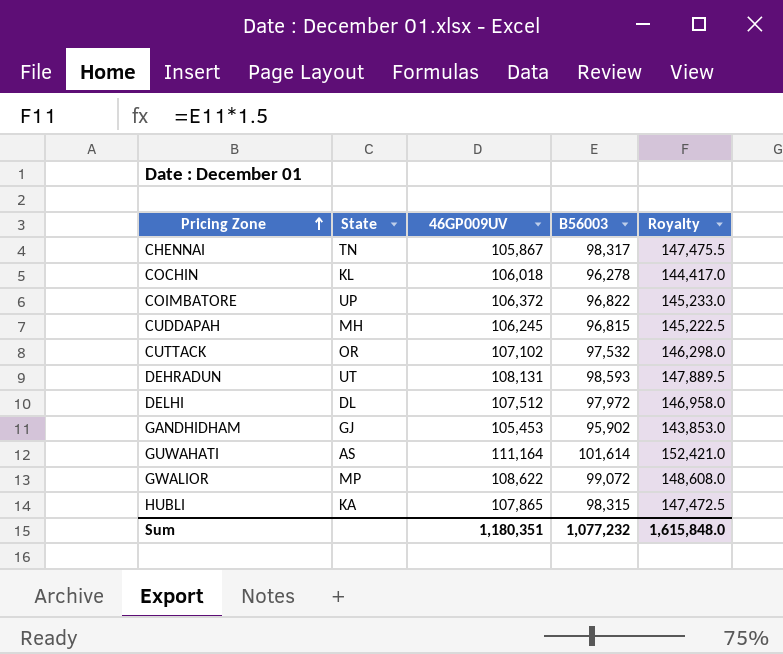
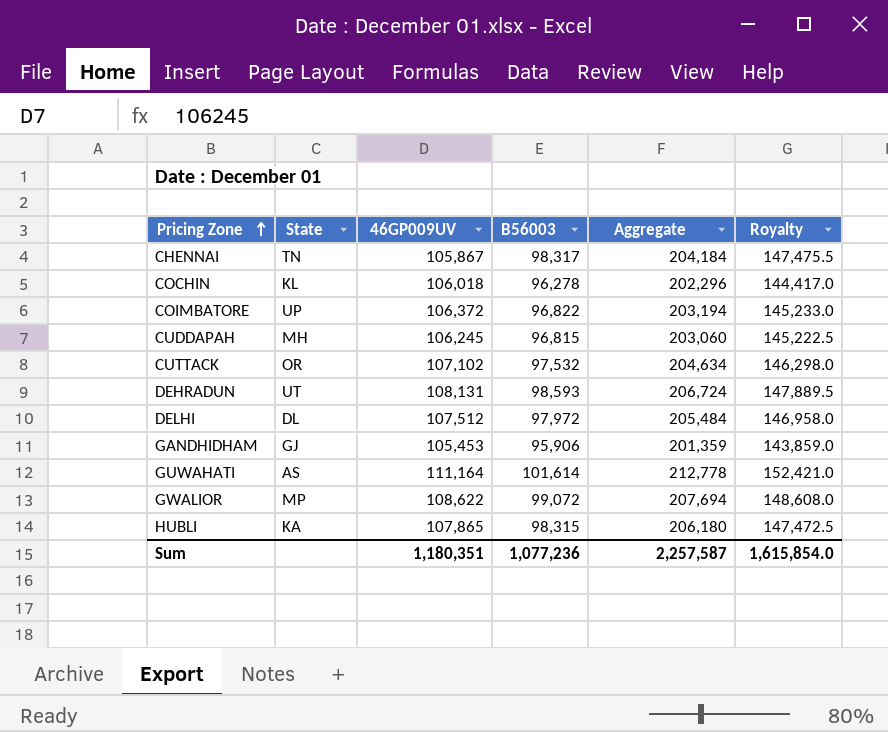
column Aggregate | formula: none -> [46GP009UV] + [B56003]
GANDHIDHAM | B56003: 95,902 -> 95,906
GANDHIDHAM | Royalty: 143,853.0 -> 143,859.0
Sum | B56003: 1,077,232 -> 1,077,236
Sum | Royalty: 1,615,848.0 -> 1,615,854.0

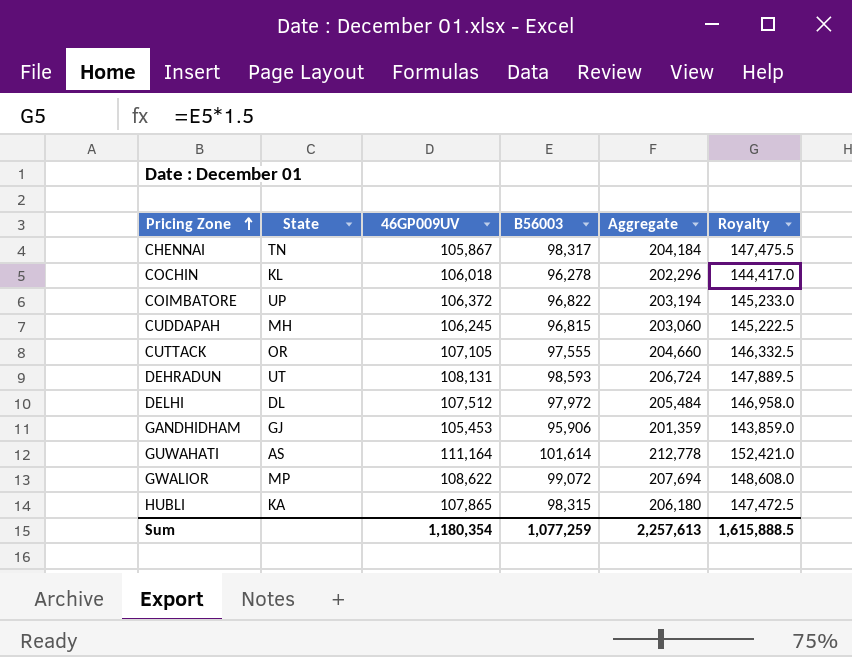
CUTTACK | 46GP009UV: 107,102 -> 107,105
CUTTACK | B56003: 97,532 -> 97,555
CUTTACK | Aggregate: 204,634 -> 204,660
CUTTACK | Royalty: 146,298.0 -> 146,332.5
Sum | 46GP009UV: 1,180,351 -> 1,180,354
Sum | B56003: 1,077,236 -> 1,077,259
Sum | Aggregate: 2,257,587 -> 2,257,613
Sum | Royalty: 1,615,854.0 -> 1,615,888.5

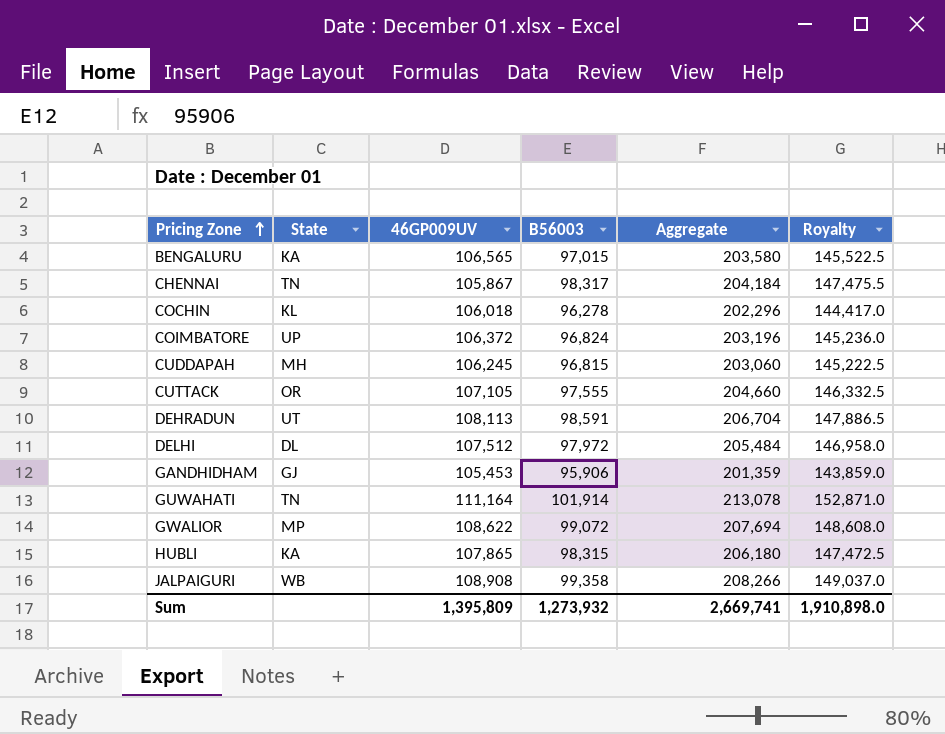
row BENGALURU: none -> KA | 106,565 | 97,015 | 203,580 | 145,522.5
COIMBATORE | B56003: 96,822 -> 96,824
COIMBATORE | Aggregate: 203,194 -> 203,196
COIMBATORE | Royalty: 145,233.0 -> 145,236.0
DEHRADUN | 46GP009UV: 108,131 -> 108,113
DEHRADUN | B56003: 98,593 -> 98,591
DEHRADUN | Aggregate: 206,724 -> 206,704
DEHRADUN | Royalty: 147,889.5 -> 147,886.5
GUWAHATI | State: AS -> TN
GUWAHATI | B56003: 101,614 -> 101,914
GUWAHATI | Aggregate: 212,778 -> 213,078
GUWAHATI | Royalty: 152,421.0 -> 152,871.0
row JALPAIGURI: none -> WB | 108,908 | 99,358 | 208,266 | 149,037.0
Sum | 46GP009UV: 1,180,354 -> 1,395,809
Sum | B56003: 1,077,259 -> 1,273,932
Sum | Aggregate: 2,257,613 -> 2,669,741
Sum | Royalty: 1,615,888.5 -> 1,910,898.0

